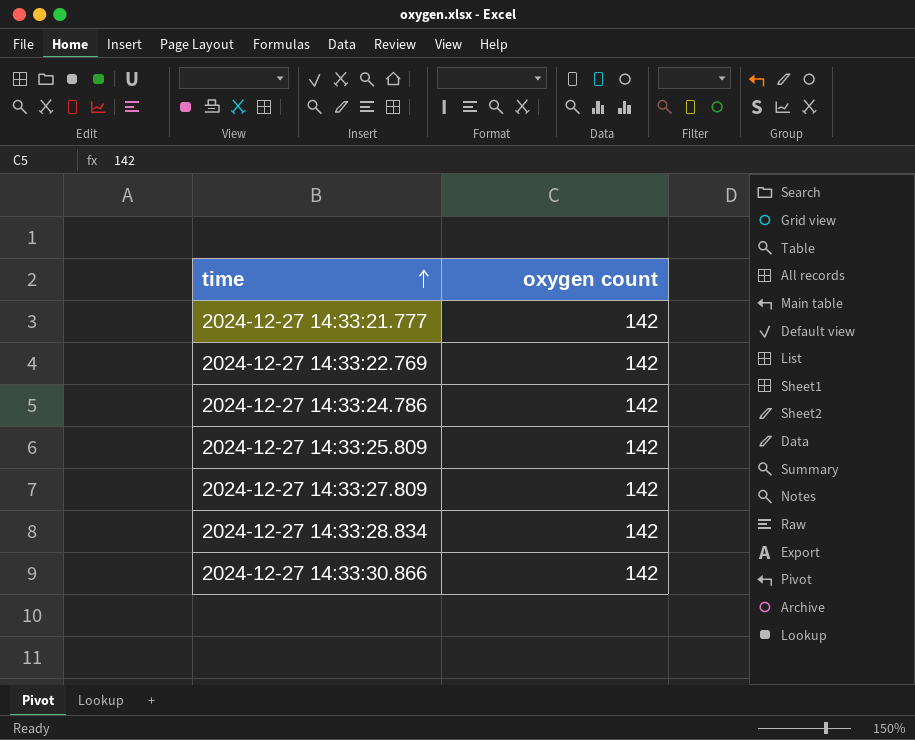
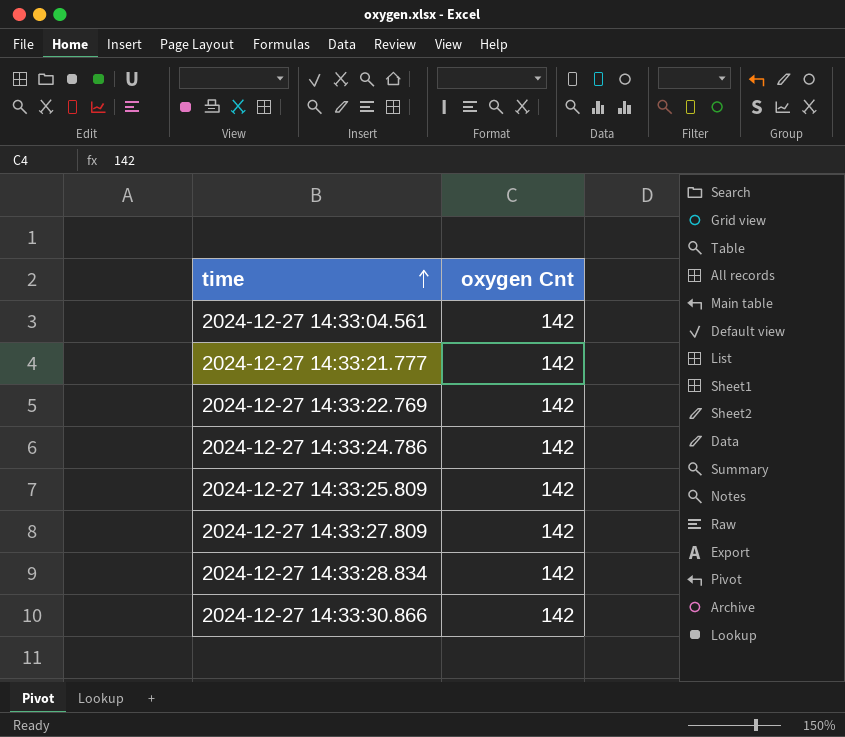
column name: oxygen count -> oxygen Cnt
row 2024-12-27 14:33:04.561: none -> 142

